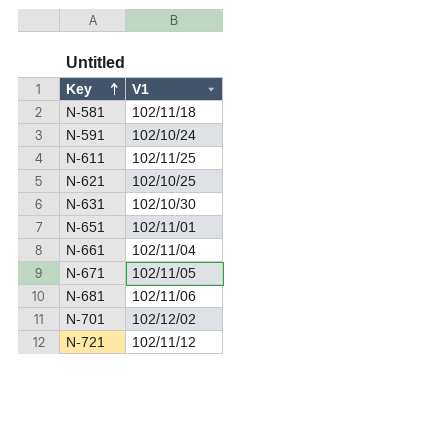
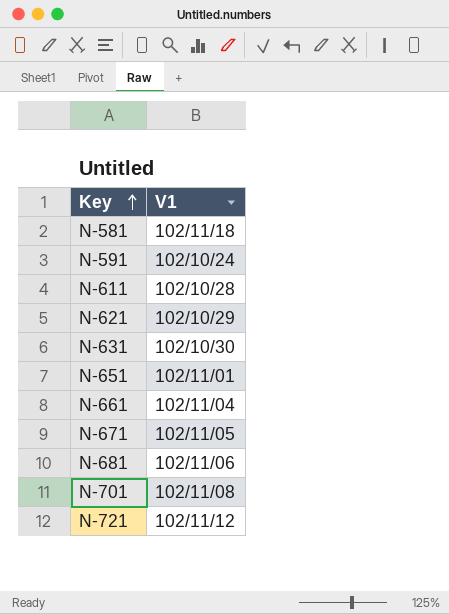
N-611 | V1: 102/11/25 -> 102/10/28
N-621 | V1: 102/10/25 -> 102/10/29
N-701 | V1: 102/12/02 -> 102/11/08

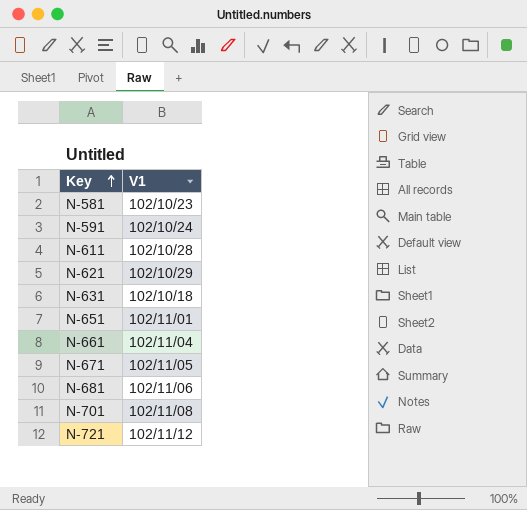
N-581 | V1: 102/11/18 -> 102/10/23
N-631 | V1: 102/10/30 -> 102/10/18

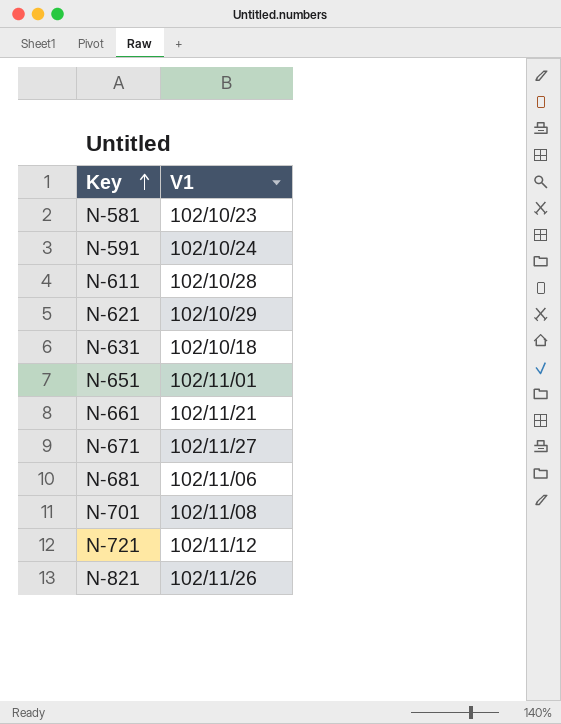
N-661 | V1: 102/11/04 -> 102/11/21
N-671 | V1: 102/11/05 -> 102/11/27
row N-821: none -> 102/11/26

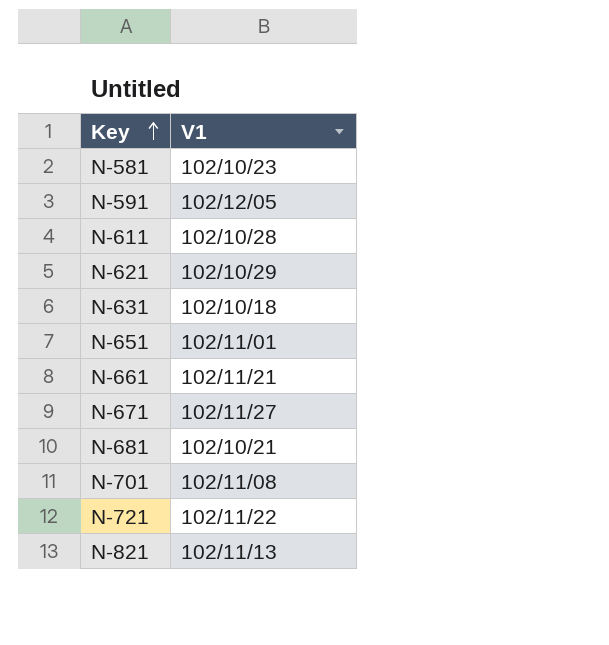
N-591 | V1: 102/10/24 -> 102/12/05
N-681 | V1: 102/11/06 -> 102/10/21
N-721 | V1: 102/11/12 -> 102/11/22
N-821 | V1: 102/11/26 -> 102/11/13

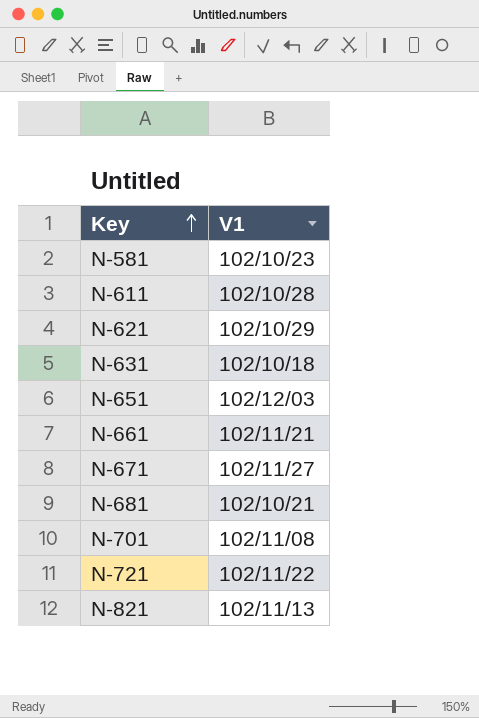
row N-591: 102/12/05 -> none
N-651 | V1: 102/11/01 -> 102/12/03

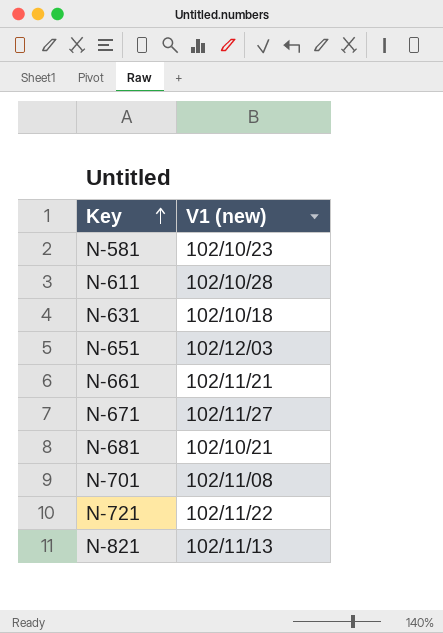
column name: V1 -> V1 (new)
row N-621: 102/10/29 -> none

